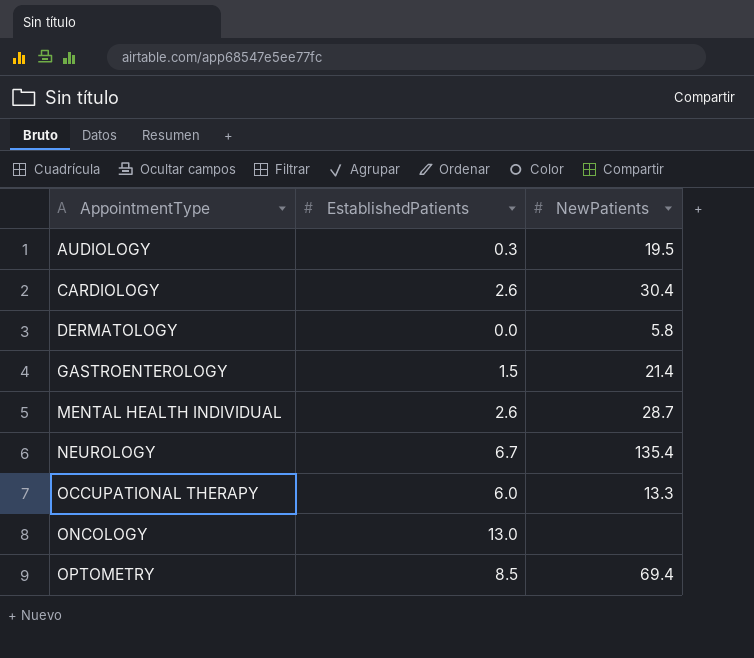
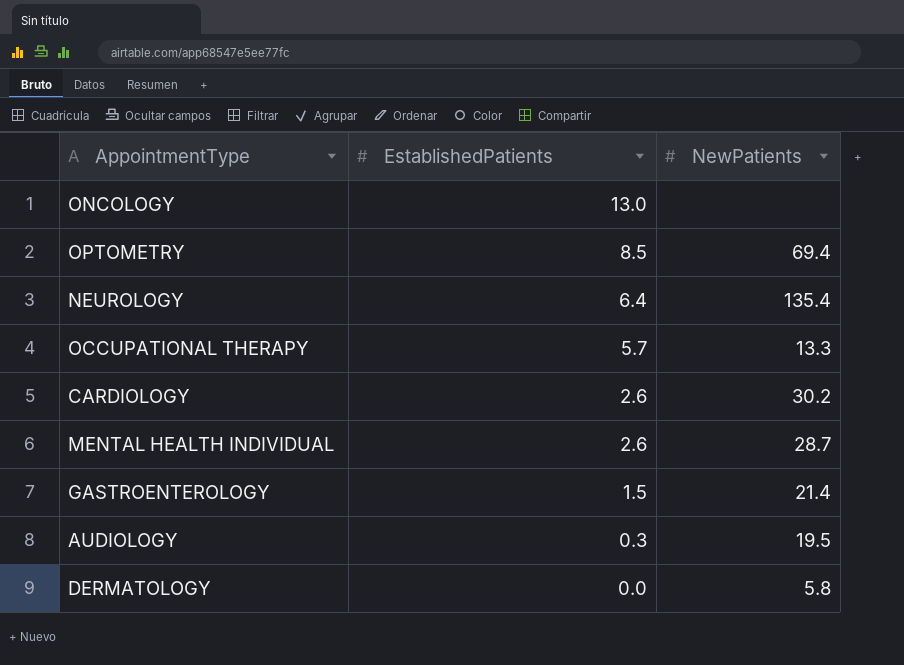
row order: AppointmentType ascending -> EstablishedPatients descending
NEUROLOGY | EstablishedPatients: 6.7 -> 6.4
OCCUPATIONAL THERAPY | EstablishedPatients: 6.0 -> 5.7
CARDIOLOGY | NewPatients: 30.4 -> 30.2

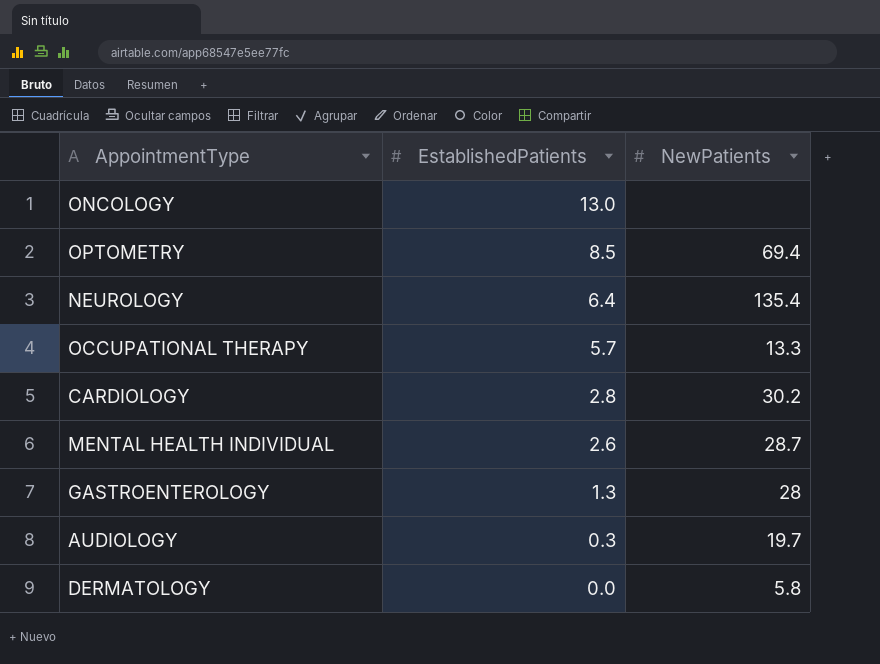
CARDIOLOGY | EstablishedPatients: 2.6 -> 2.8
GASTROENTEROLOGY | EstablishedPatients: 1.5 -> 1.3
GASTROENTEROLOGY | NewPatients: 21.4 -> 28
AUDIOLOGY | NewPatients: 19.5 -> 19.7

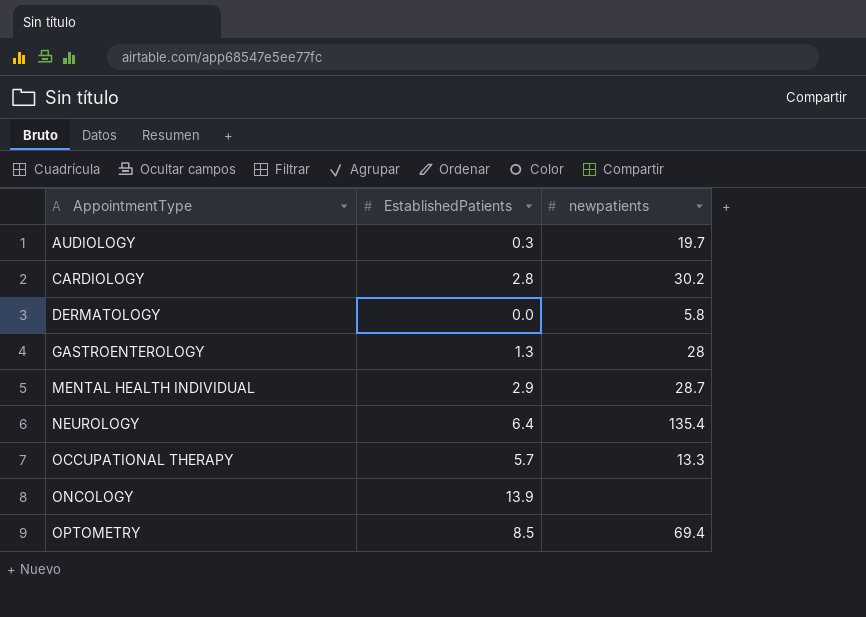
row order: EstablishedPatients descending -> AppointmentType ascending
column name: NewPatients -> newpatients
MENTAL HEALTH INDIVIDUAL | EstablishedPatients: 2.6 -> 2.9
ONCOLOGY | EstablishedPatients: 13.0 -> 13.9

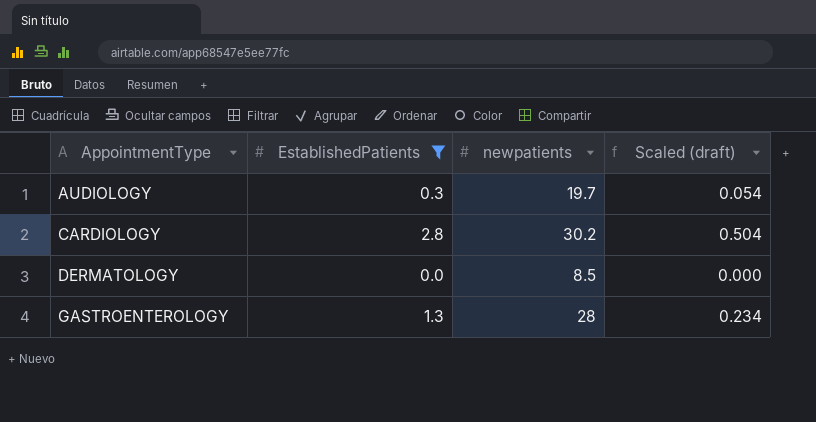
filter: none -> EstablishedPatients <= 2.8
column Scaled (draft) | formula: none -> [EstablishedPatients] * 0.18
DERMATOLOGY | newpatients: 5.8 -> 8.5

